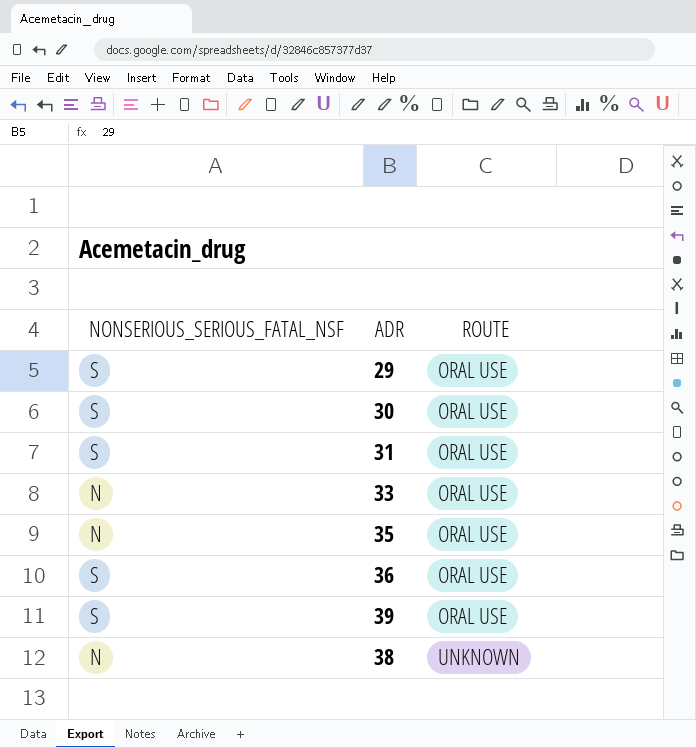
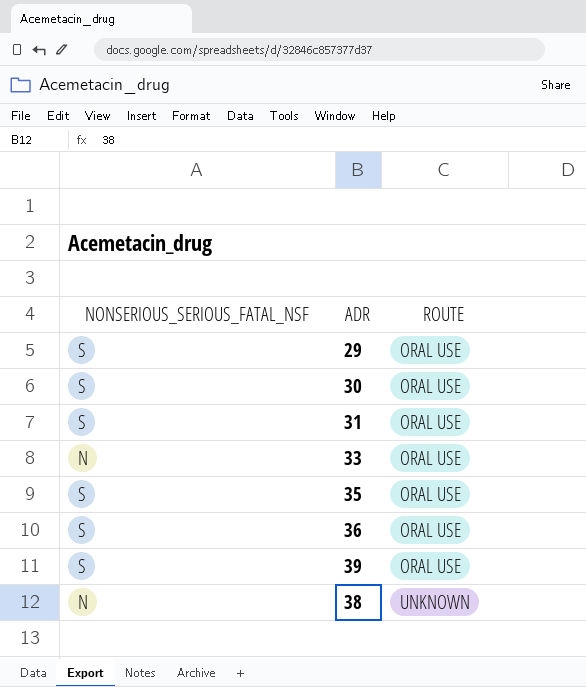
35 | NONSERIOUS_SERIOUS_FATAL_NSF: N -> S

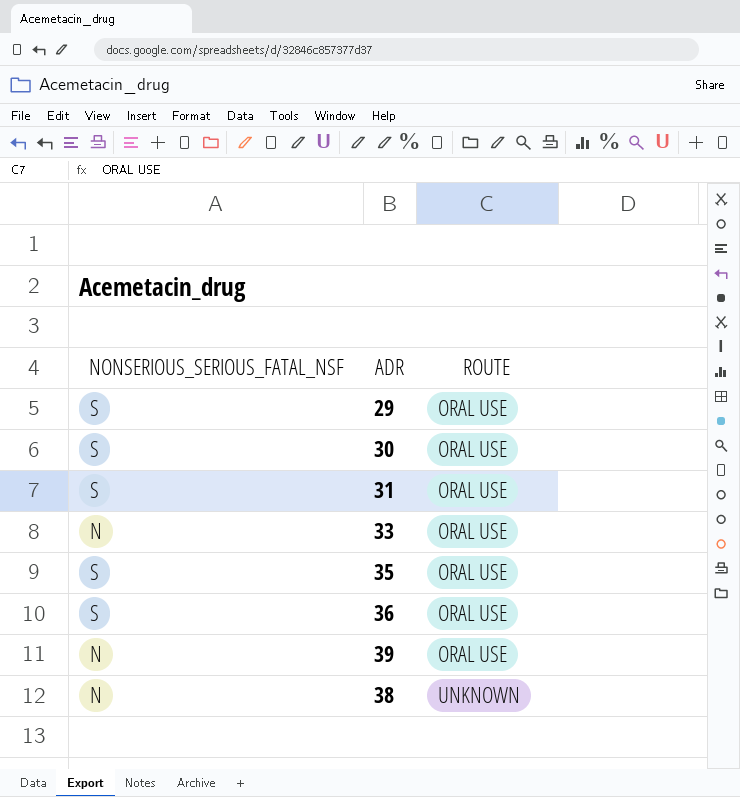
39 | NONSERIOUS_SERIOUS_FATAL_NSF: S -> N

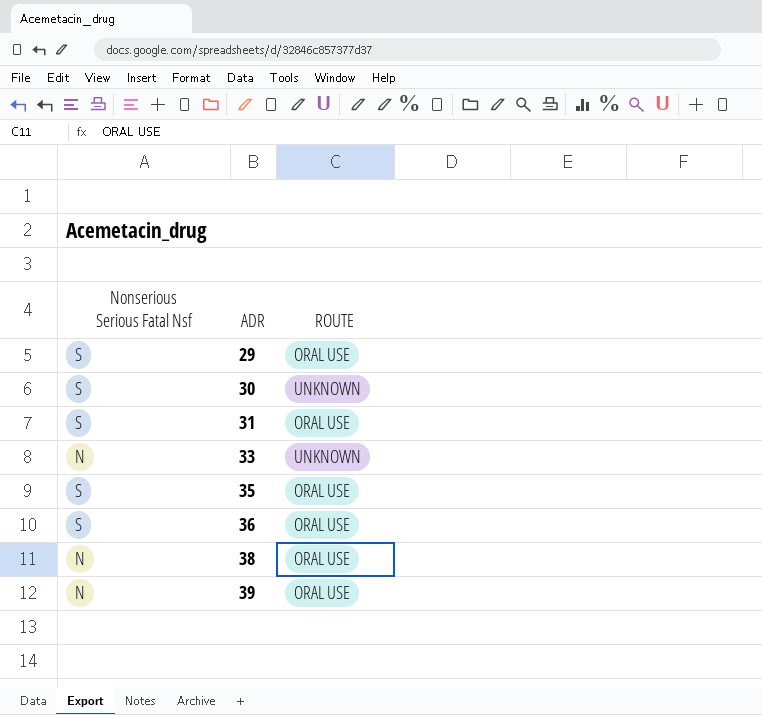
row order: ROUTE ascending -> ADR ascending
column name: NONSERIOUS_SERIOUS_FATAL_NSF -> Nonserious Serious Fatal Nsf
30 | ROUTE: ORAL USE -> UNKNOWN
33 | ROUTE: ORAL USE -> UNKNOWN
38 | ROUTE: UNKNOWN -> ORAL USE

